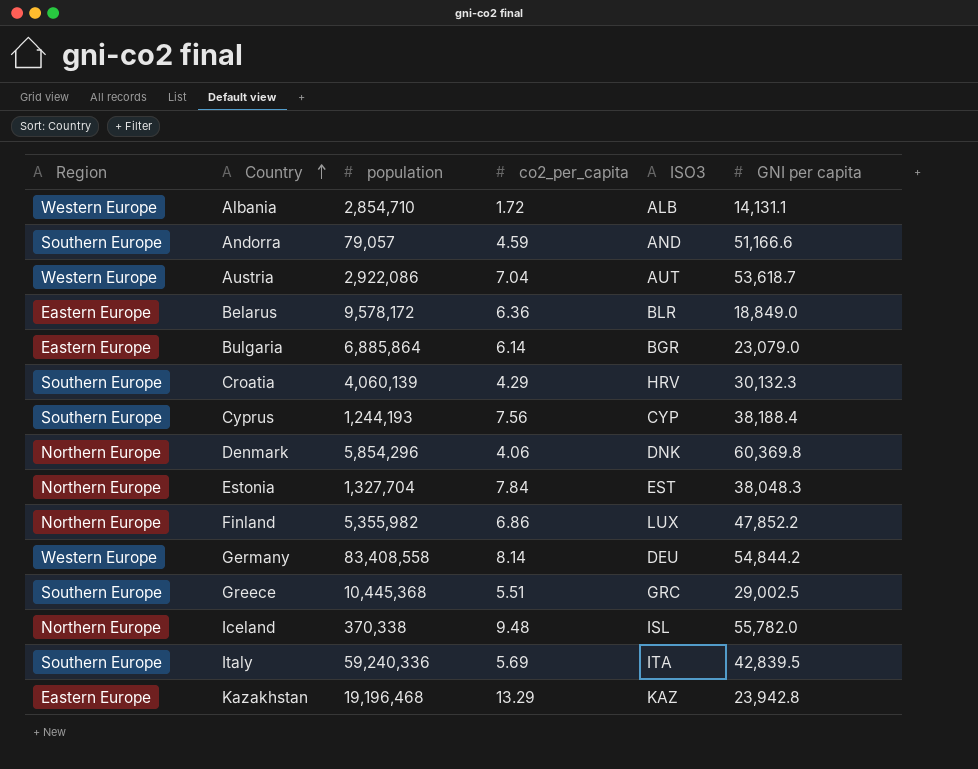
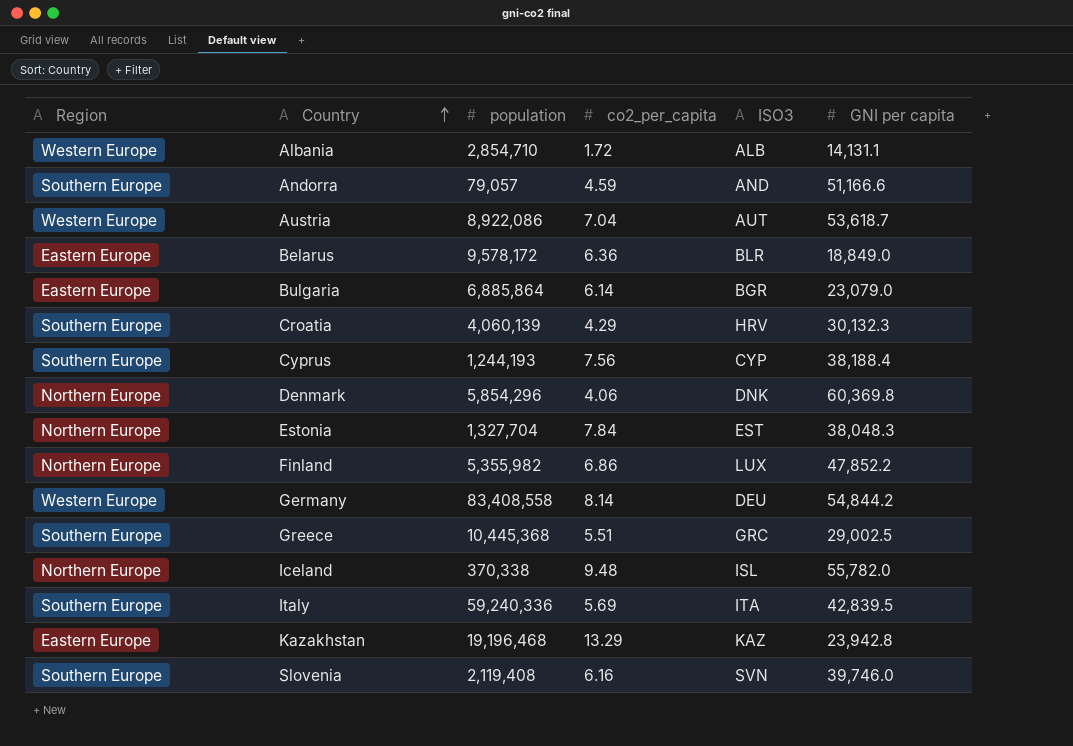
Austria | population: 2,922,086 -> 8,922,086
row Slovenia: none -> Southern Europe | 2,119,408 | 6.16 | SVN | 39,746.0

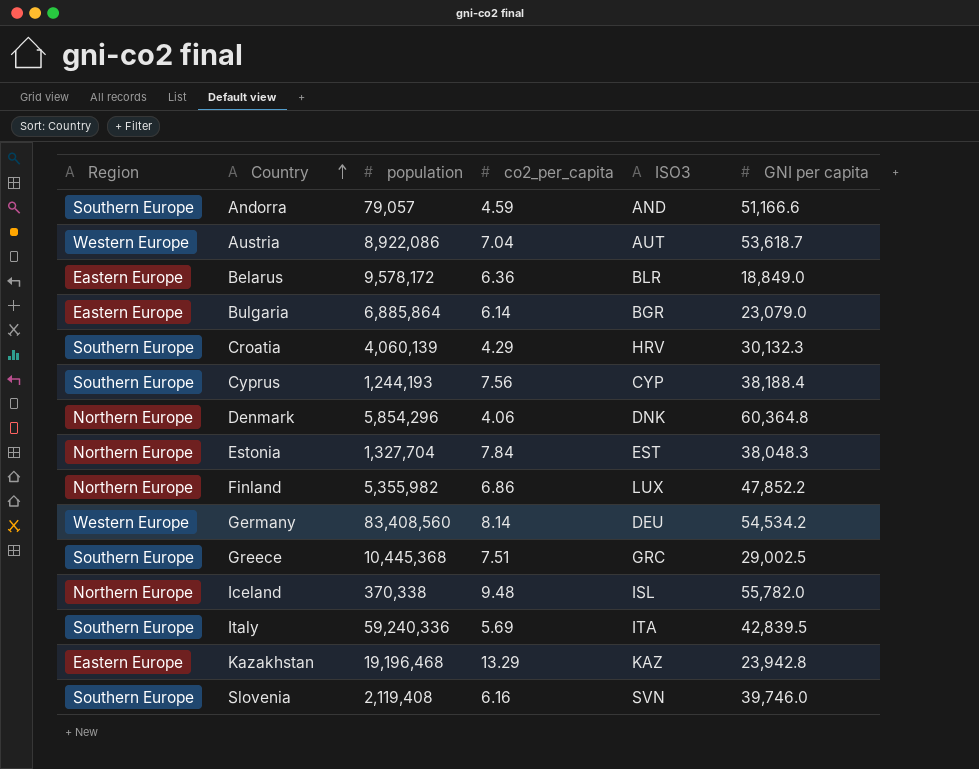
row Albania: Western Europe | 2,854,710 | 1.72 | ALB | 14,131.1 -> none
Denmark | GNI per capita: 60,369.8 -> 60,364.8
Germany | population: 83,408,558 -> 83,408,560
Germany | GNI per capita: 54,844.2 -> 54,534.2
Greece | co2_per_capita: 5.51 -> 7.51

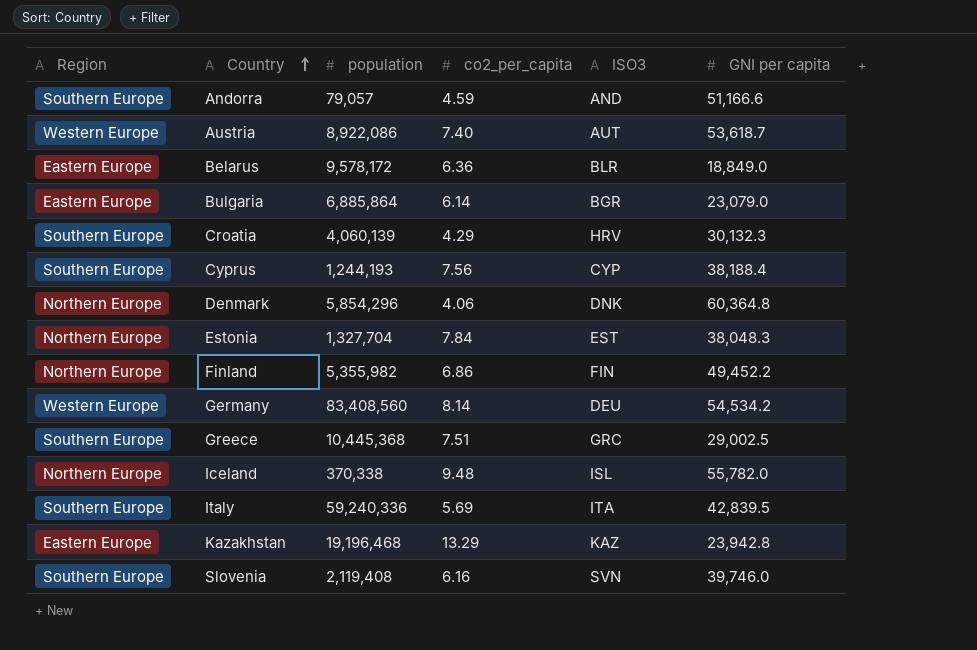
Austria | co2_per_capita: 7.04 -> 7.40
Finland | ISO3: LUX -> FIN
Finland | GNI per capita: 47,852.2 -> 49,452.2

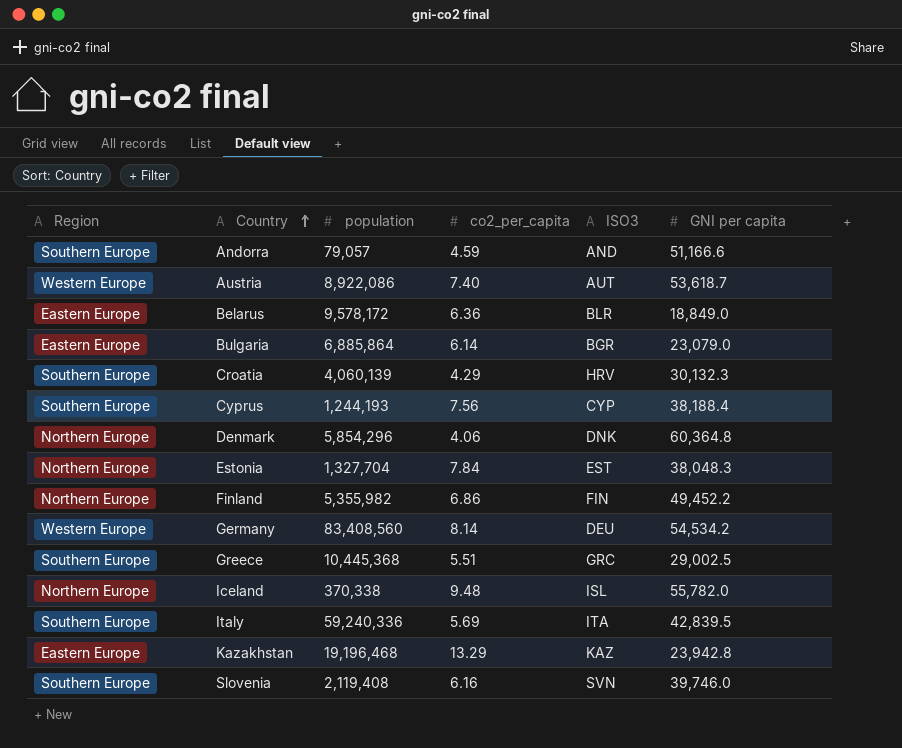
Greece | co2_per_capita: 7.51 -> 5.51

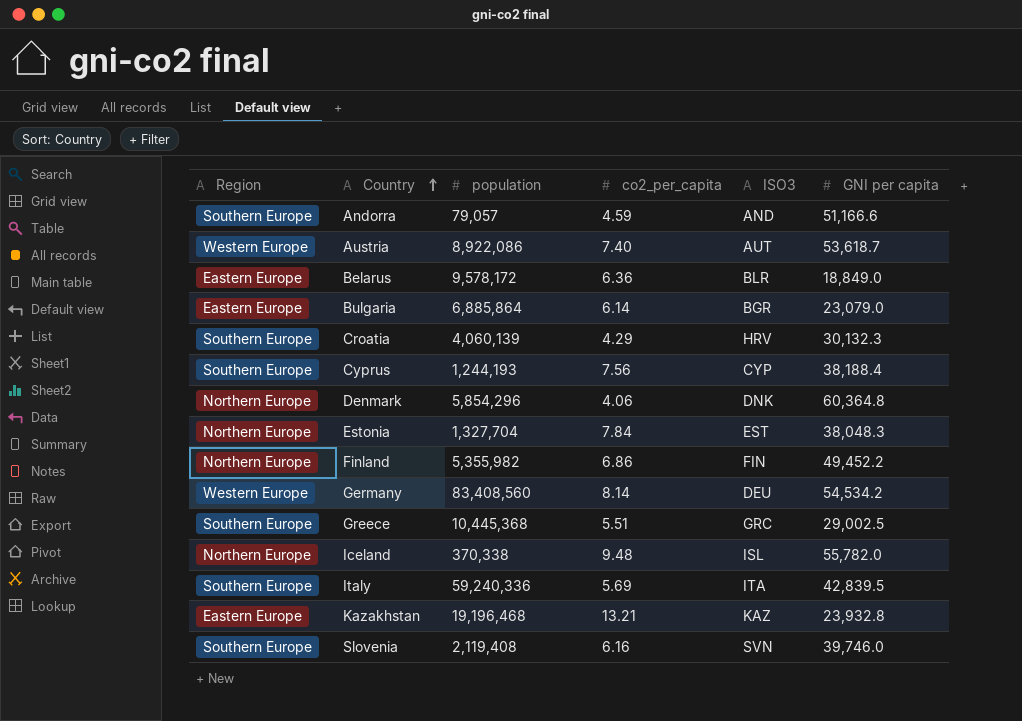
Kazakhstan | co2_per_capita: 13.29 -> 13.21
Kazakhstan | GNI per capita: 23,942.8 -> 23,932.8

